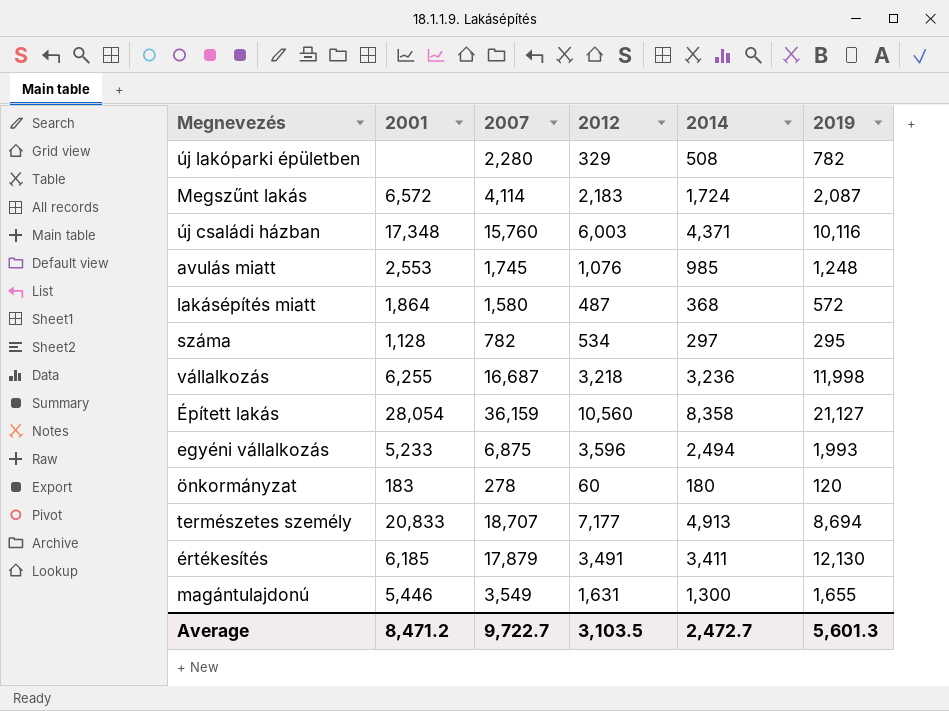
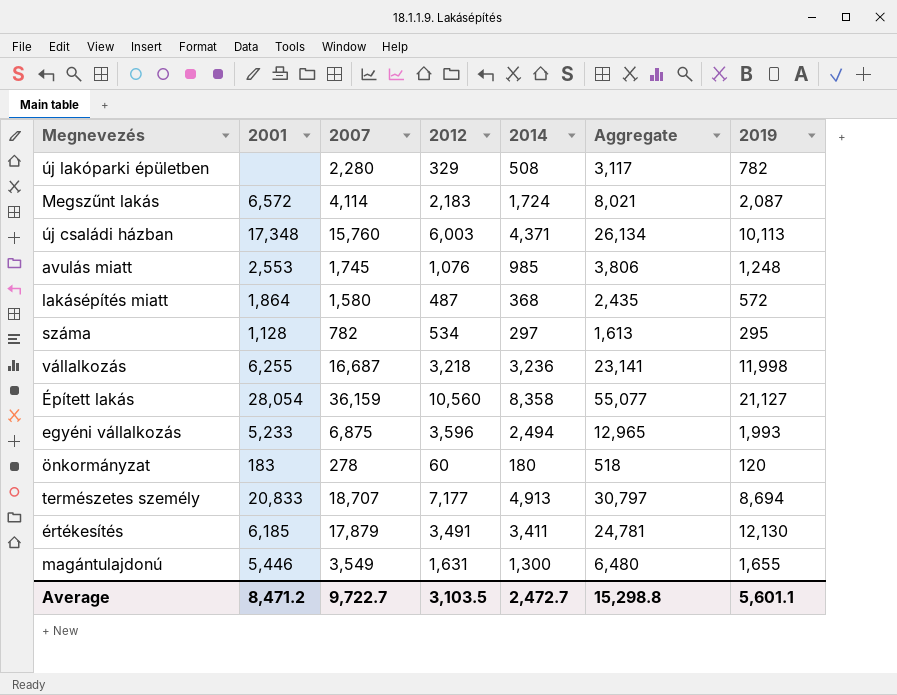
column Aggregate | formula: none -> [2007] + [2012] + [2014]
új családi házban | 2019: 10,116 -> 10,113
Average | 2019: 5,601.3 -> 5,601.1

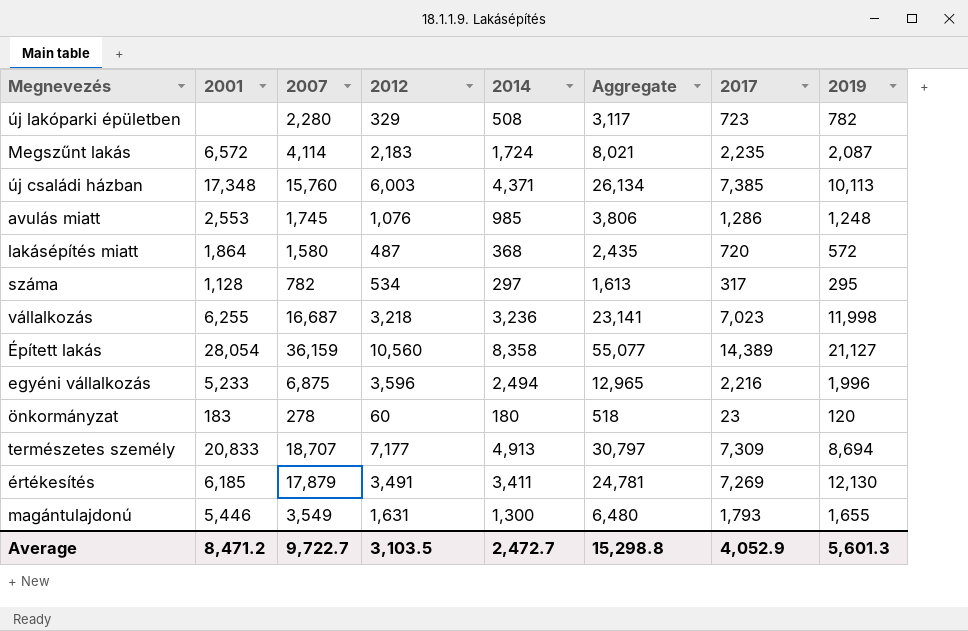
column 2017 | position: none -> 7
egyéni vállalkozás | 2019: 1,993 -> 1,996
Average | 2019: 5,601.1 -> 5,601.3

